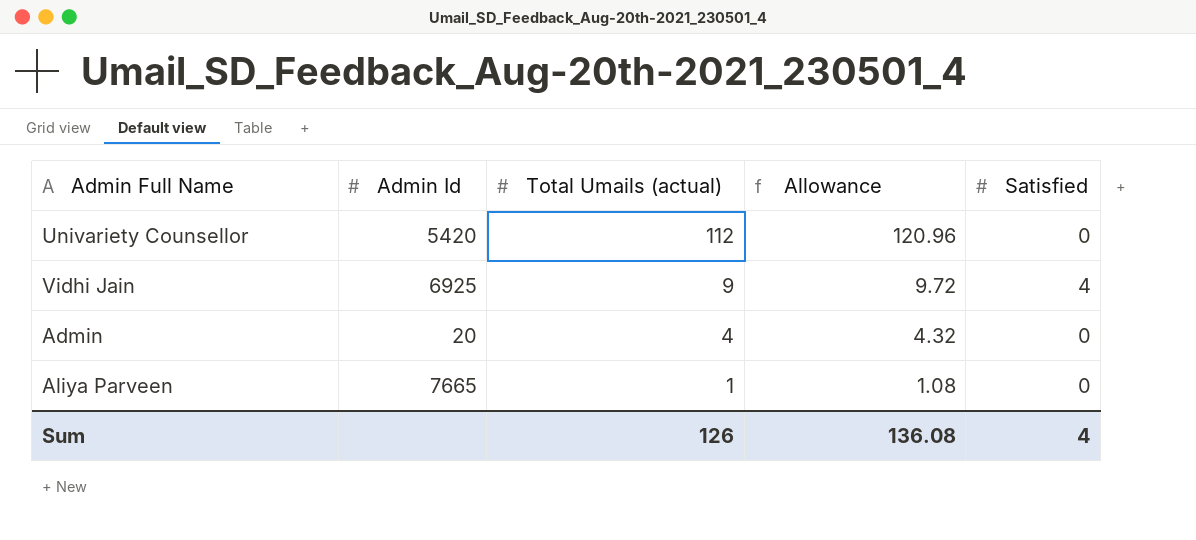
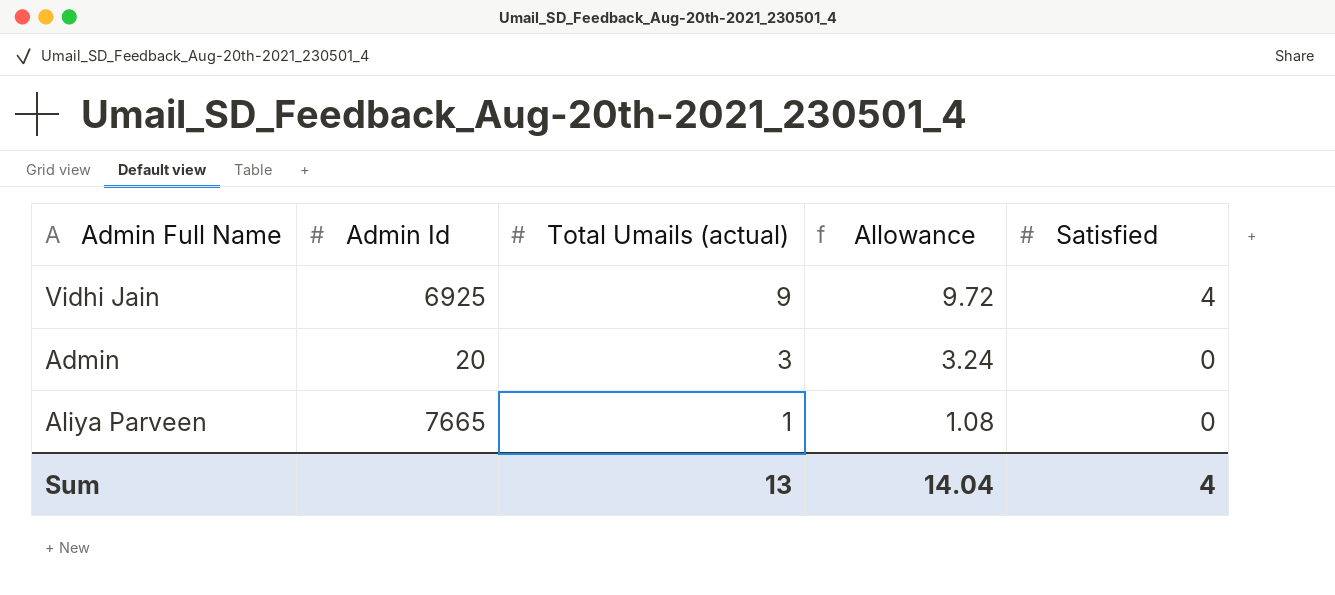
row Univariety Counsellor: 5420 | 112 | 120.96 | 0 -> none
Admin | Total Umails (actual): 4 -> 3
Admin | Allowance: 4.32 -> 3.24
Sum | Total Umails (actual): 126 -> 13
Sum | Allowance: 136.08 -> 14.04

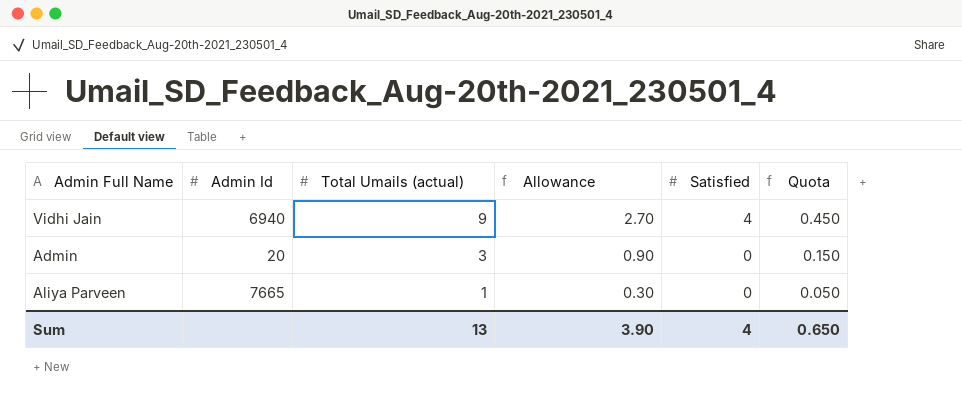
column Allowance | formula: [Total Umails (actual)] * 1.08 -> [Total Umails (actual)] * 0.3
column Quota | formula: none -> [Total Umails (actual)] * 0.05
Vidhi Jain | Admin Id: 6925 -> 6940
Sum | Allowance: 14.04 -> 3.90

